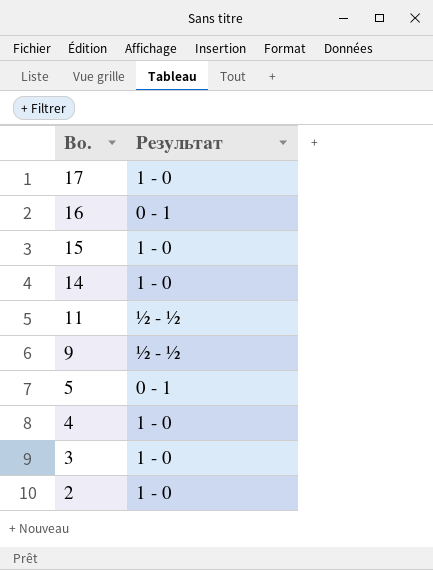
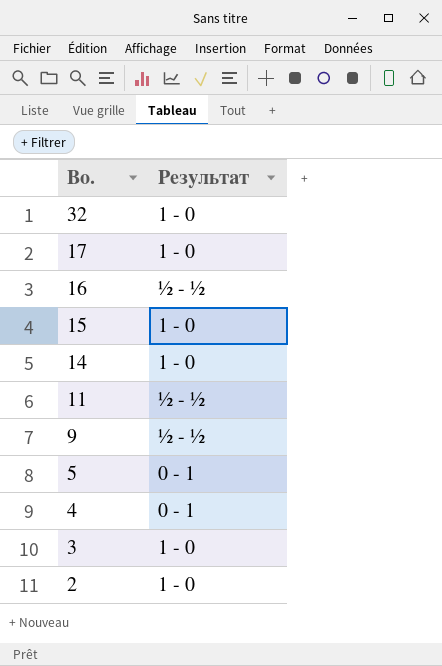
row 32: none -> 1 - 0
16 | Результат: 0 - 1 -> ½ - ½
4 | Результат: 1 - 0 -> 0 - 1

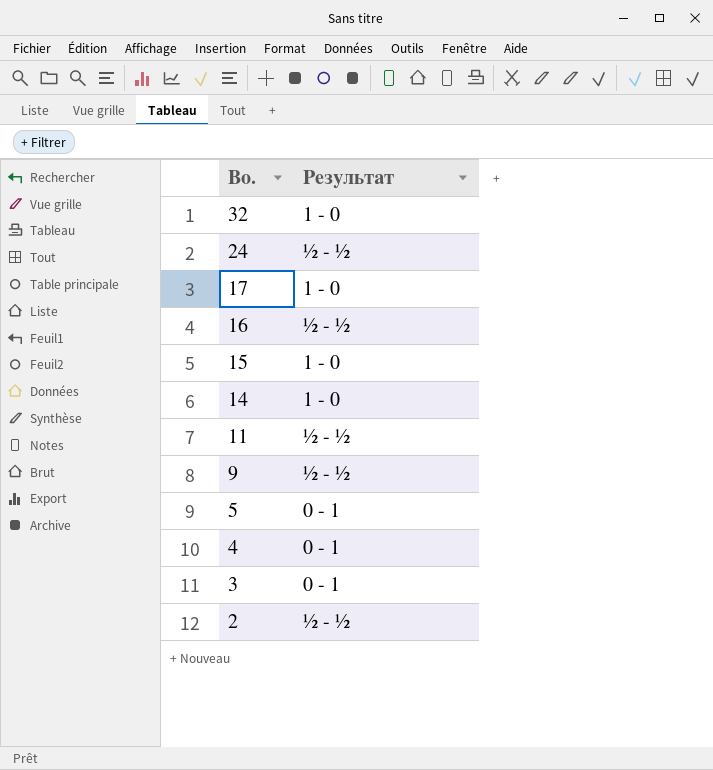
row 24: none -> ½ - ½
3 | Результат: 1 - 0 -> 0 - 1
2 | Результат: 1 - 0 -> ½ - ½

